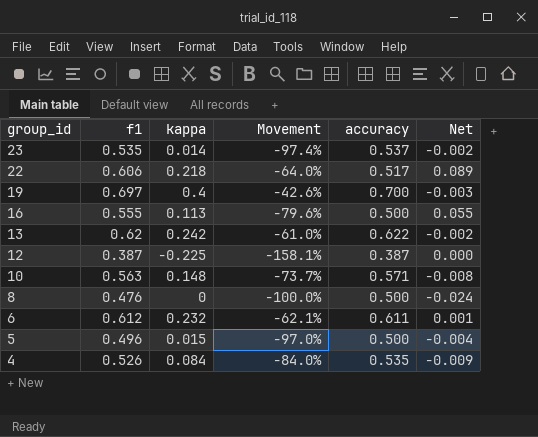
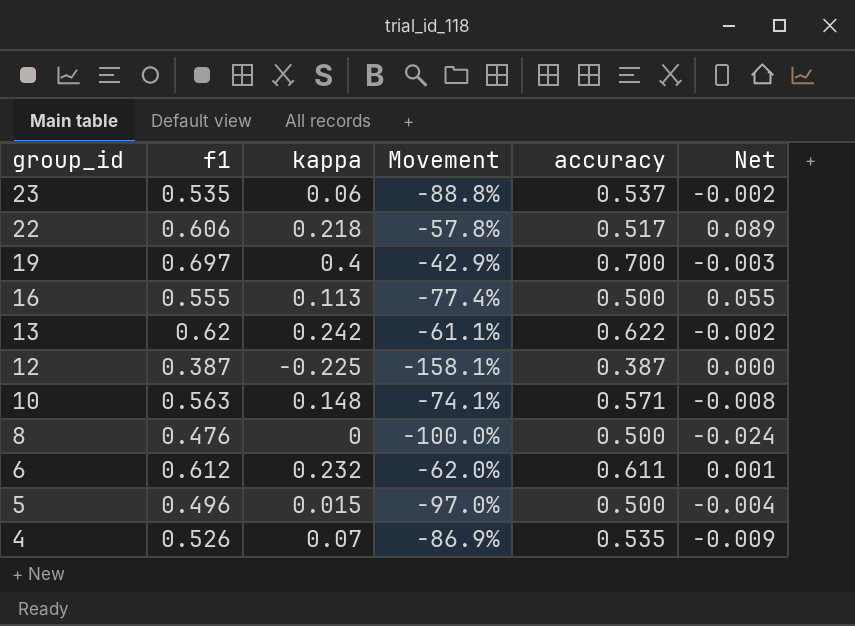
column Movement | formula: ([kappa] - [f1]) / [f1] -> ([kappa] - [accuracy]) / [accuracy]
23 | kappa: 0.014 -> 0.06
4 | kappa: 0.084 -> 0.07

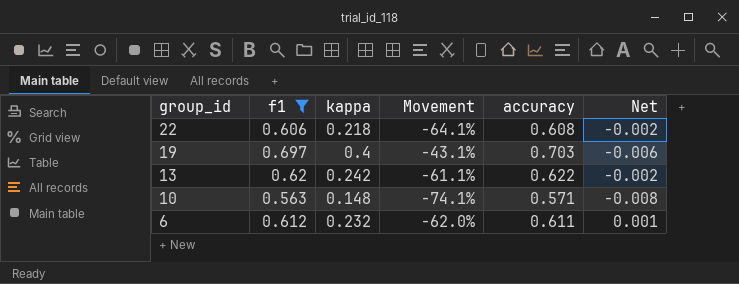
filter: none -> f1 >= 0.563
22 | Movement: -57.8% -> -64.1%
22 | accuracy: 0.517 -> 0.608
22 | Net: 0.089 -> -0.002
19 | Movement: -42.9% -> -43.1%
19 | accuracy: 0.700 -> 0.703
19 | Net: -0.003 -> -0.006

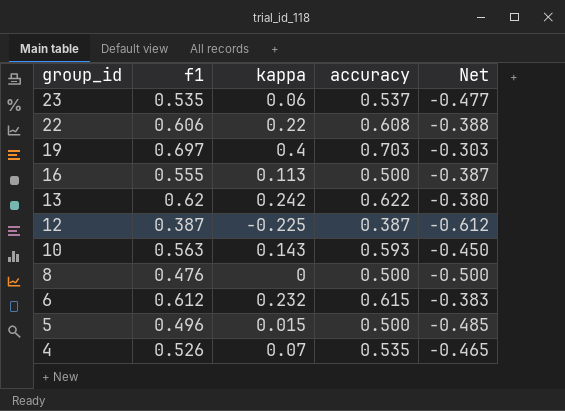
filter: f1 >= 0.563 -> none
column Movement | formula: ([kappa] - [accuracy]) / [accuracy] -> none
column Net | formula: [f1] - [accuracy] -> [kappa] - [accuracy]
22 | kappa: 0.218 -> 0.22
10 | kappa: 0.148 -> 0.143
10 | accuracy: 0.571 -> 0.593
6 | accuracy: 0.611 -> 0.615

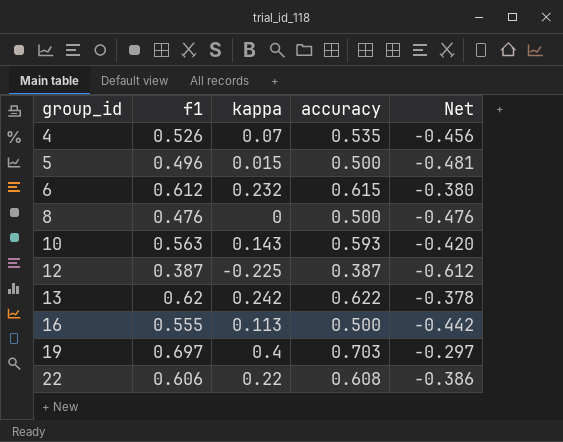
row order: group_id descending -> group_id ascending
column Net | formula: [kappa] - [accuracy] -> [kappa] - [f1]
row 23: 0.535 | 0.06 | 0.537 | -0.477 -> none

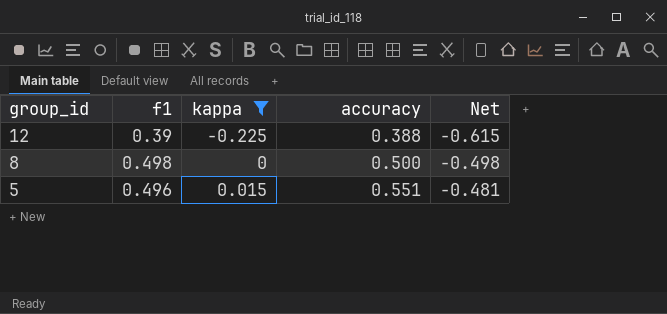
filter: none -> kappa <= 0.015
row order: group_id ascending -> group_id descending
12 | f1: 0.387 -> 0.39
12 | accuracy: 0.387 -> 0.388
12 | Net: -0.612 -> -0.615
8 | f1: 0.476 -> 0.498
8 | Net: -0.476 -> -0.498
5 | accuracy: 0.500 -> 0.551

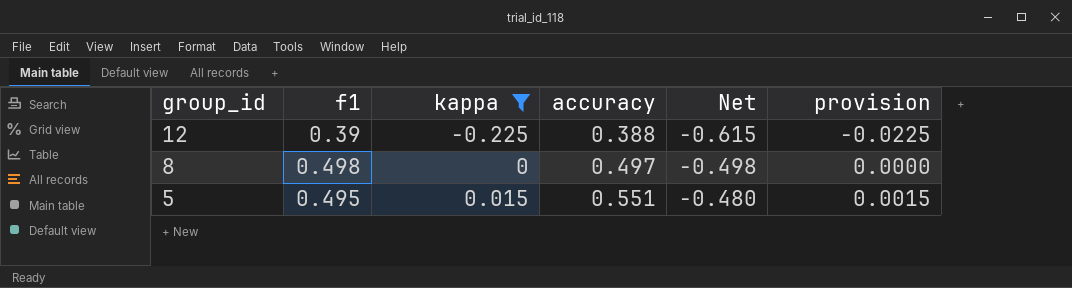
column provision | formula: none -> [kappa] * 0.1
8 | accuracy: 0.500 -> 0.497
5 | f1: 0.496 -> 0.495
5 | Net: -0.481 -> -0.480

